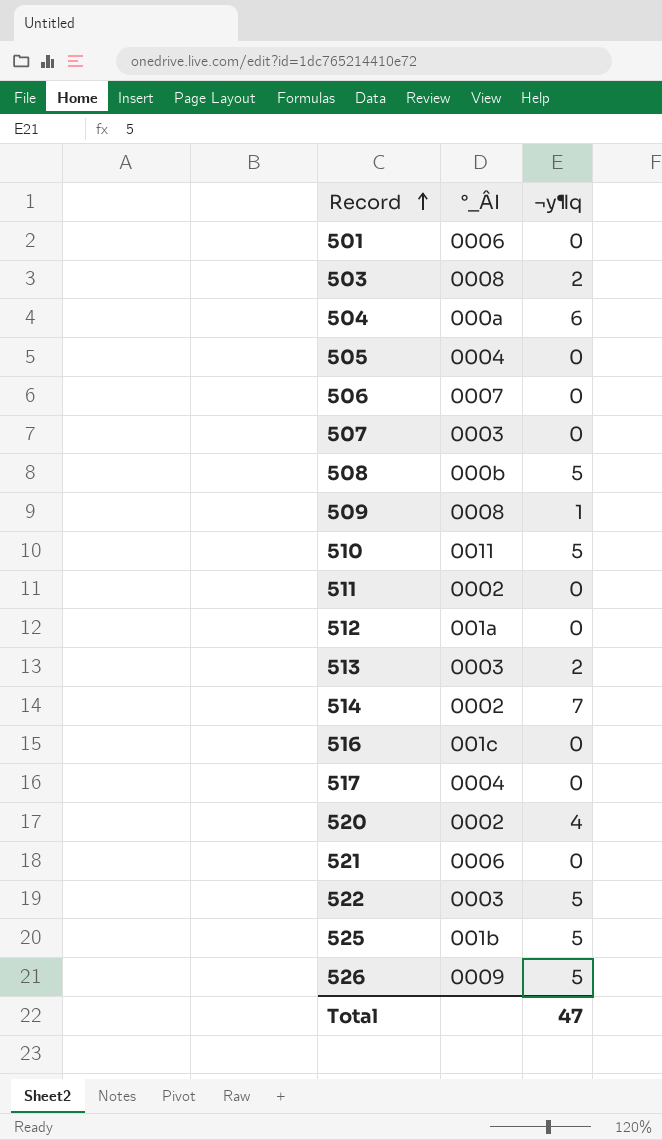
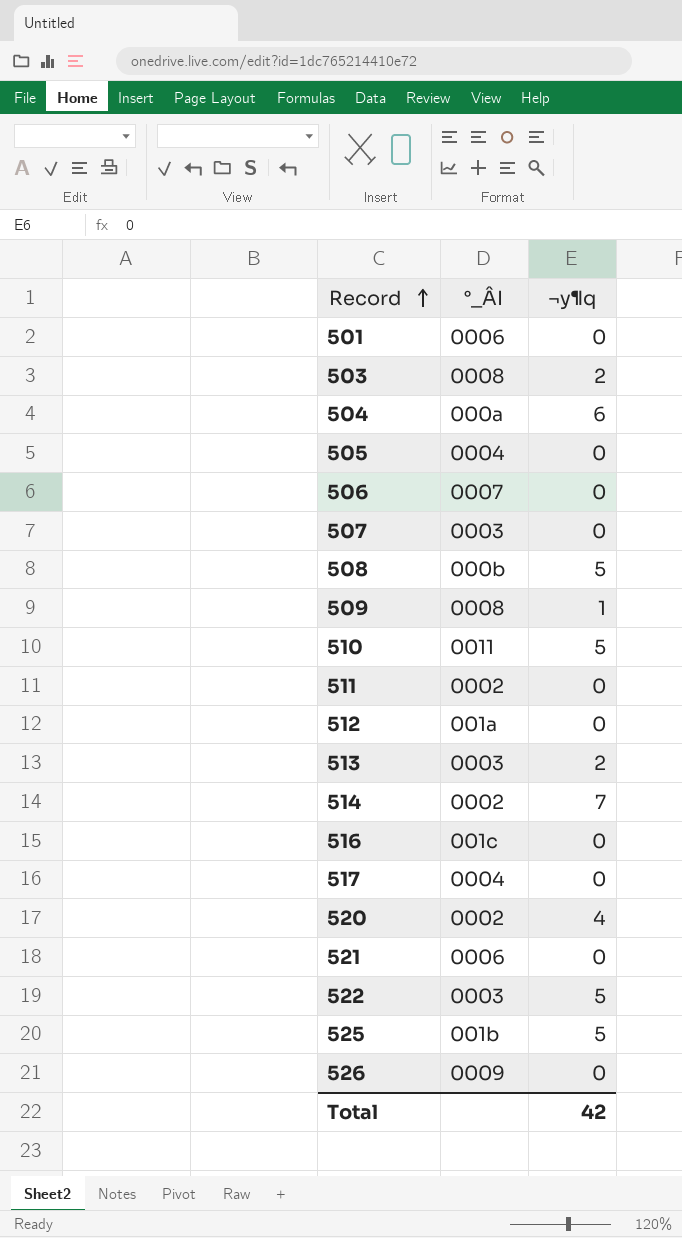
526 | ¬y¶q: 5 -> 0
Total | ¬y¶q: 47 -> 42

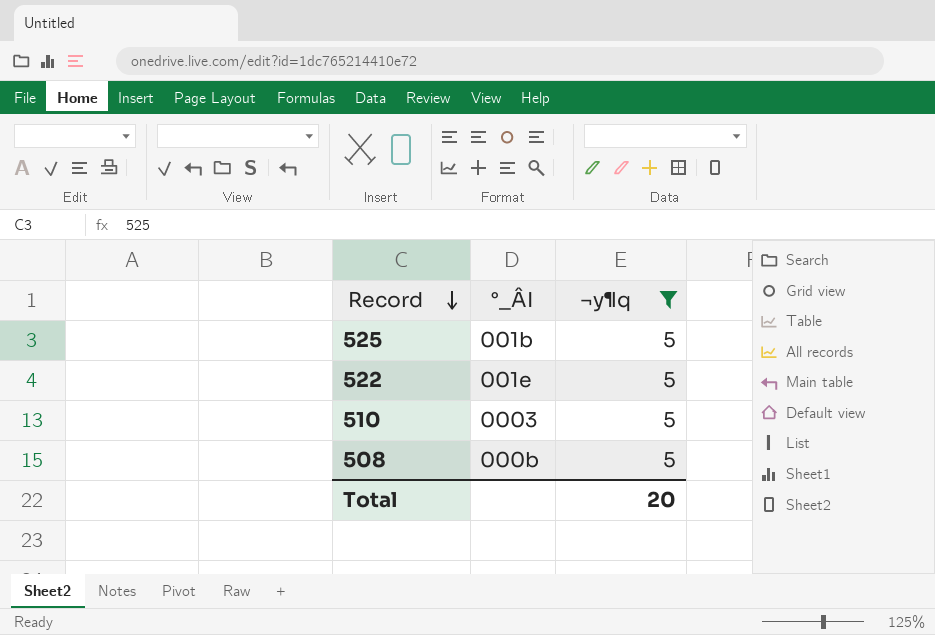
filter: none -> ¬y¶q = 5
row order: Record ascending -> Record descending
522 | °_ÂI: 0003 -> 001e
510 | °_ÂI: 0011 -> 0003
Total | ¬y¶q: 42 -> 20

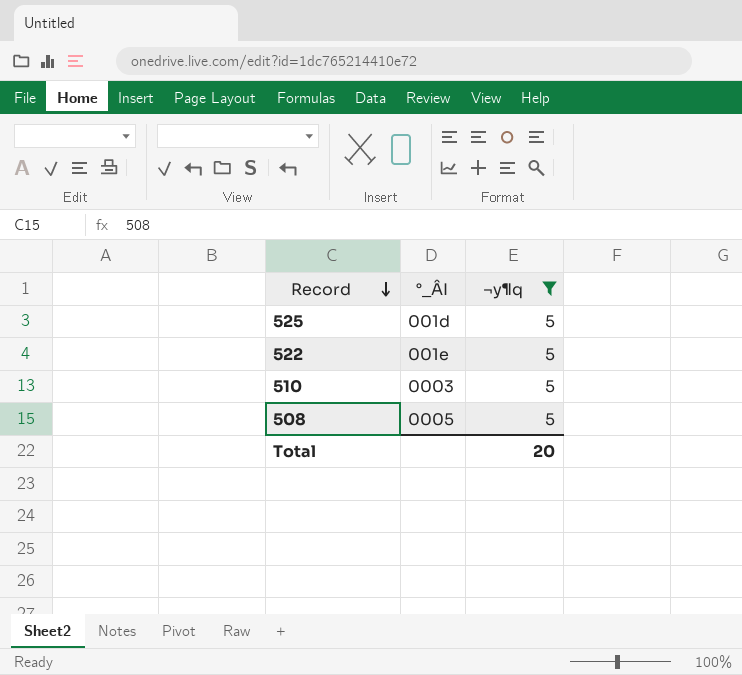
525 | °_ÂI: 001b -> 001d
508 | °_ÂI: 000b -> 0005

